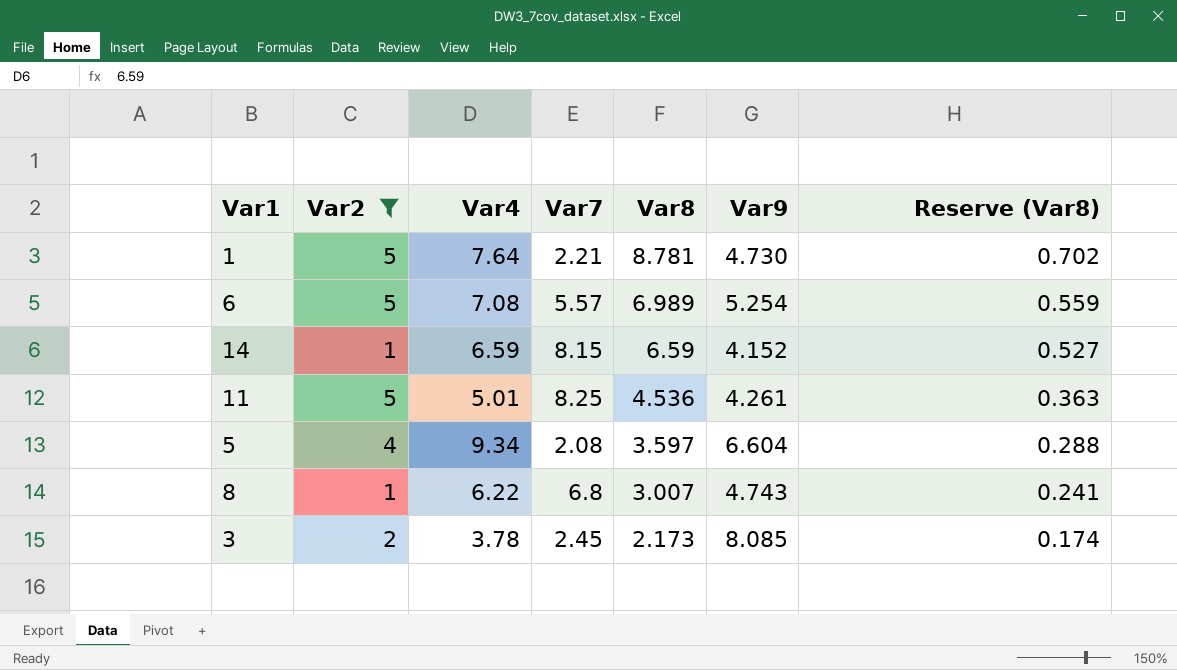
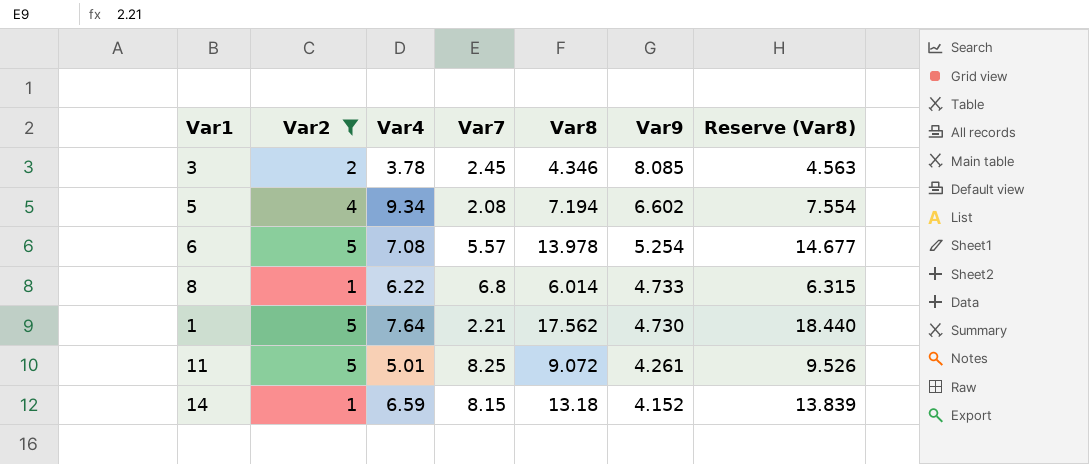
row order: Var8 descending -> Var9 descending
column Reserve (Var8) | formula: [Var8] * 0.08 -> [Var8] * 1.05
3 | Var8: 2.173 -> 4.346
5 | Var8: 3.597 -> 7.194
5 | Var9: 6.604 -> 6.602
6 | Var8: 6.989 -> 13.978
8 | Var8: 3.007 -> 6.014
8 | Var9: 4.743 -> 4.733
1 | Var8: 8.781 -> 17.562
11 | Var8: 4.536 -> 9.072
14 | Var8: 6.59 -> 13.18

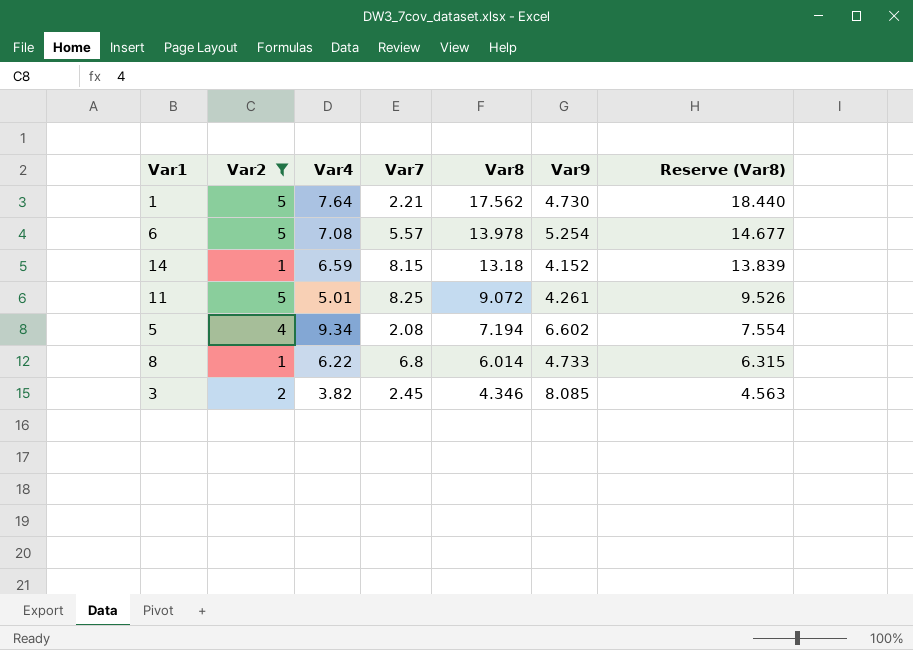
row order: Var9 descending -> Var8 descending
3 | Var4: 3.78 -> 3.82

